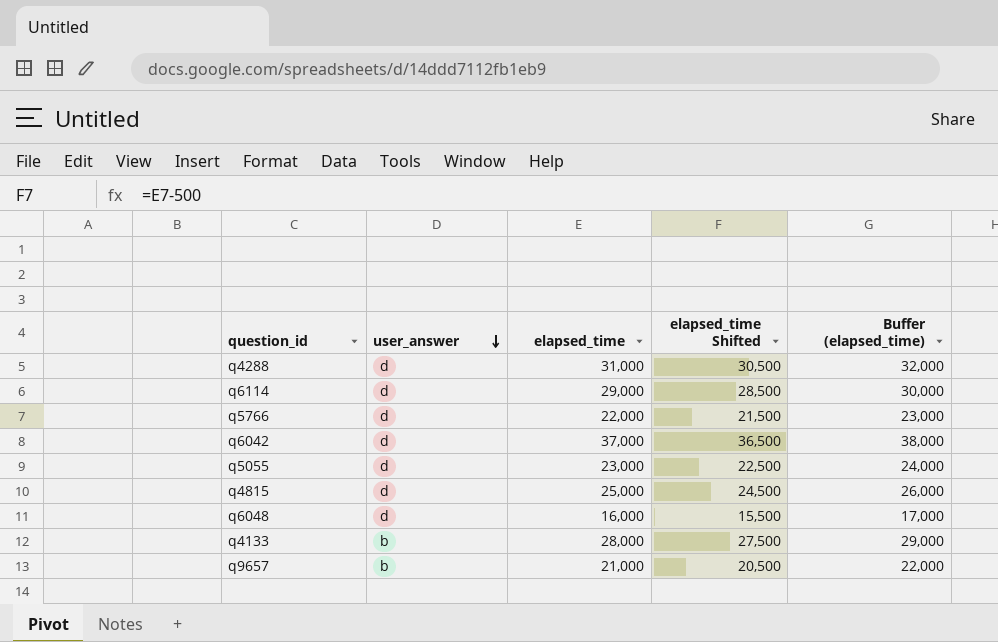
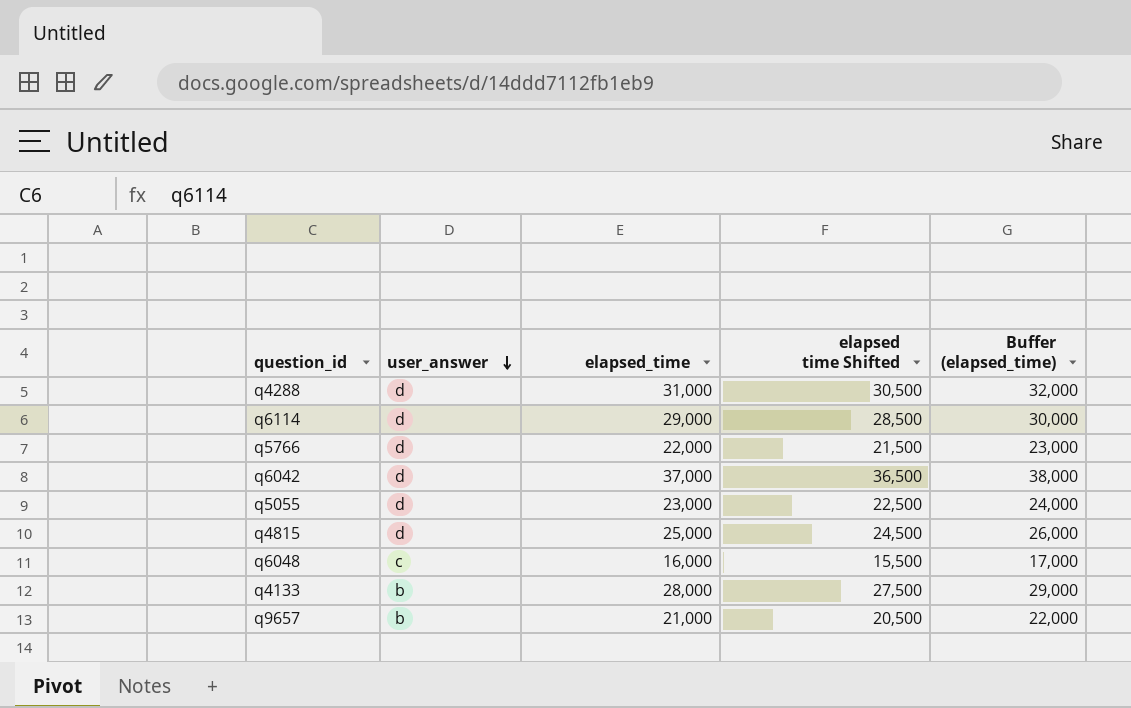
column name: elapsed_time Shifted -> elapsed time Shifted
q6048 | user_answer: d -> c

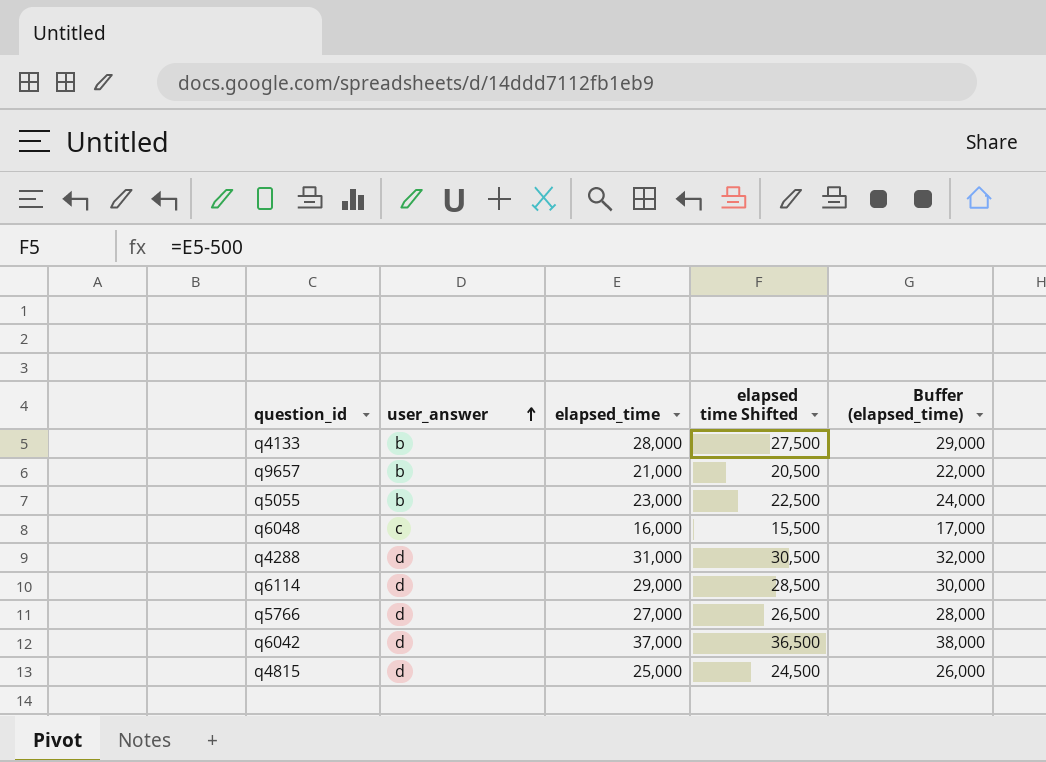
row order: user_answer descending -> user_answer ascending
q5055 | user_answer: d -> b
q5766 | elapsed_time: 22,000 -> 27,000
q5766 | elapsed time Shifted: 21,500 -> 26,500
q5766 | Buffer (elapsed_time): 23,000 -> 28,000

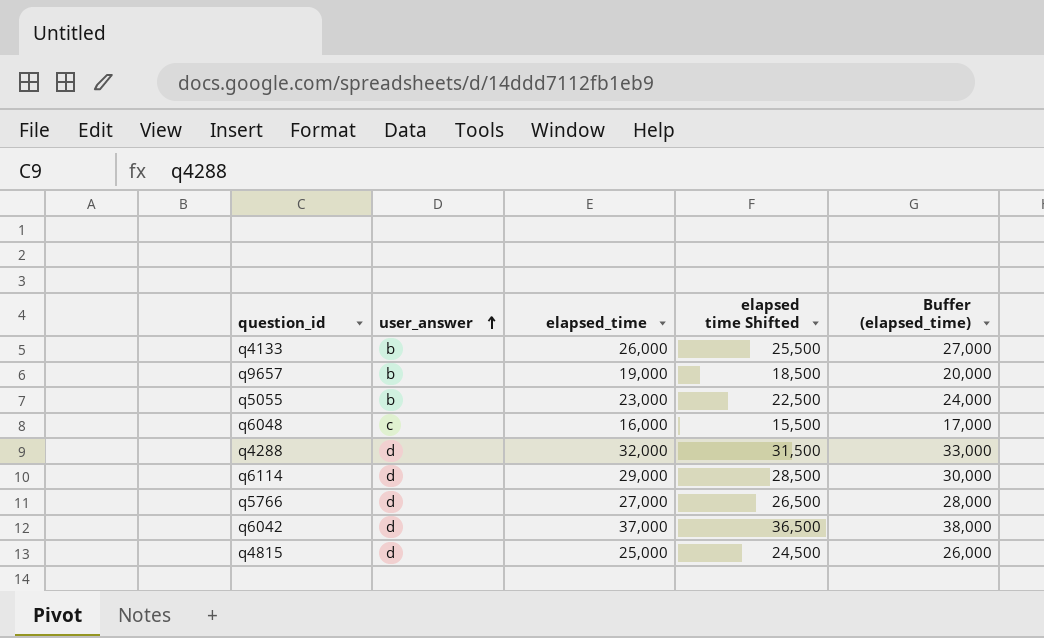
q4133 | elapsed_time: 28,000 -> 26,000
q4133 | elapsed time Shifted: 27,500 -> 25,500
q4133 | Buffer (elapsed_time): 29,000 -> 27,000
q9657 | elapsed_time: 21,000 -> 19,000
q9657 | elapsed time Shifted: 20,500 -> 18,500
q9657 | Buffer (elapsed_time): 22,000 -> 20,000
q4288 | elapsed_time: 31,000 -> 32,000
q4288 | elapsed time Shifted: 30,500 -> 31,500
q4288 | Buffer (elapsed_time): 32,000 -> 33,000

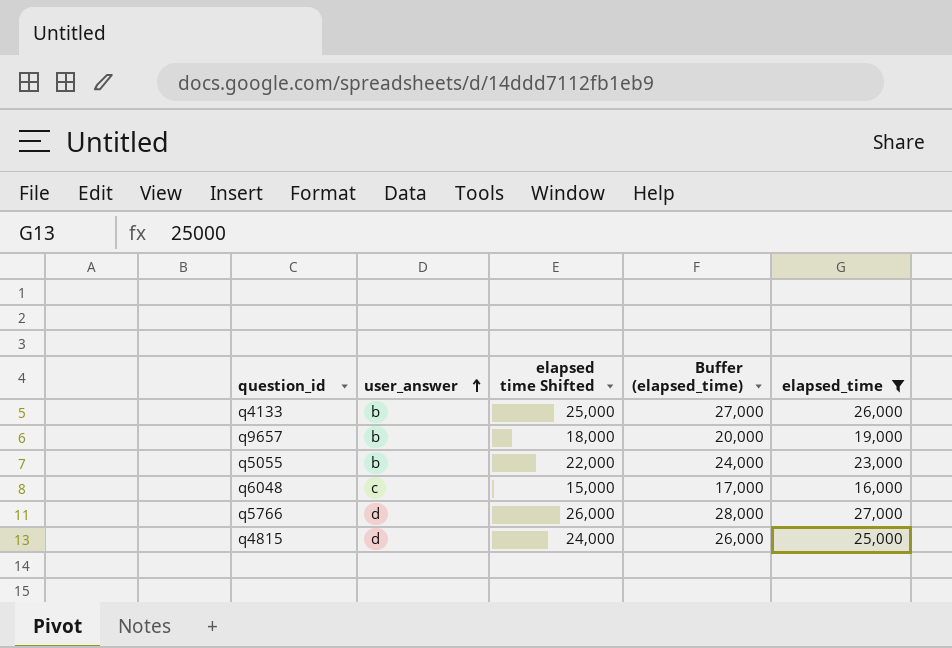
filter: none -> elapsed_time <= 27,000
column elapsed time Shifted | formula: [elapsed_time] - 500 -> [elapsed_time] - 1000
column elapsed_time | position: 3 -> 5

